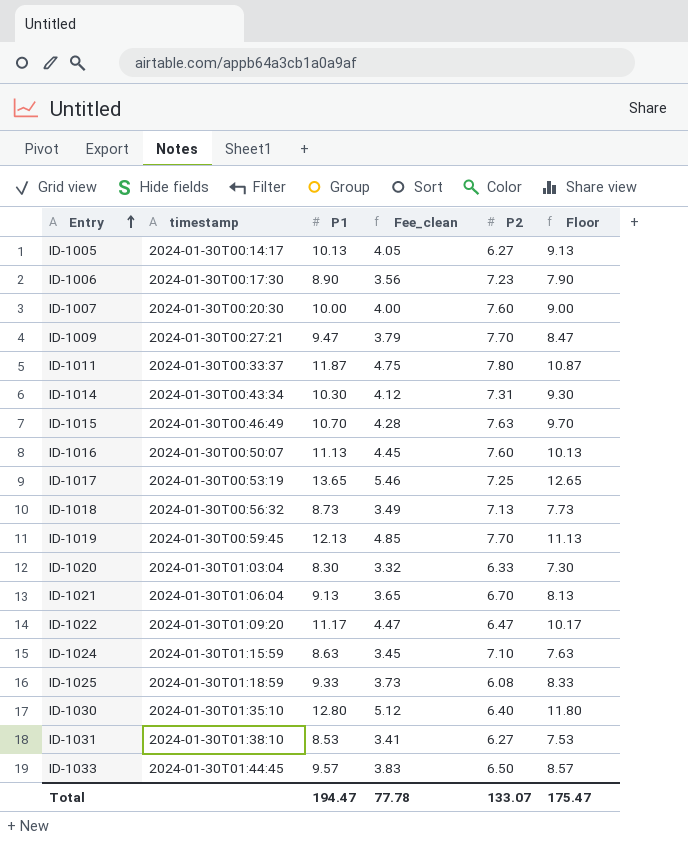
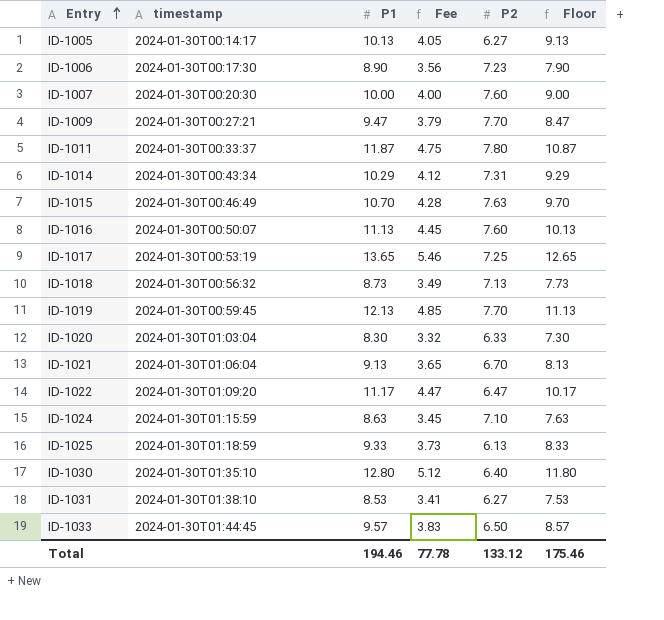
column name: Fee_clean -> Fee
ID-1014 | P1: 10.30 -> 10.29
ID-1014 | Floor: 9.30 -> 9.29
ID-1025 | P2: 6.08 -> 6.13
Total | P1: 194.47 -> 194.46
Total | P2: 133.07 -> 133.12
Total | Floor: 175.47 -> 175.46

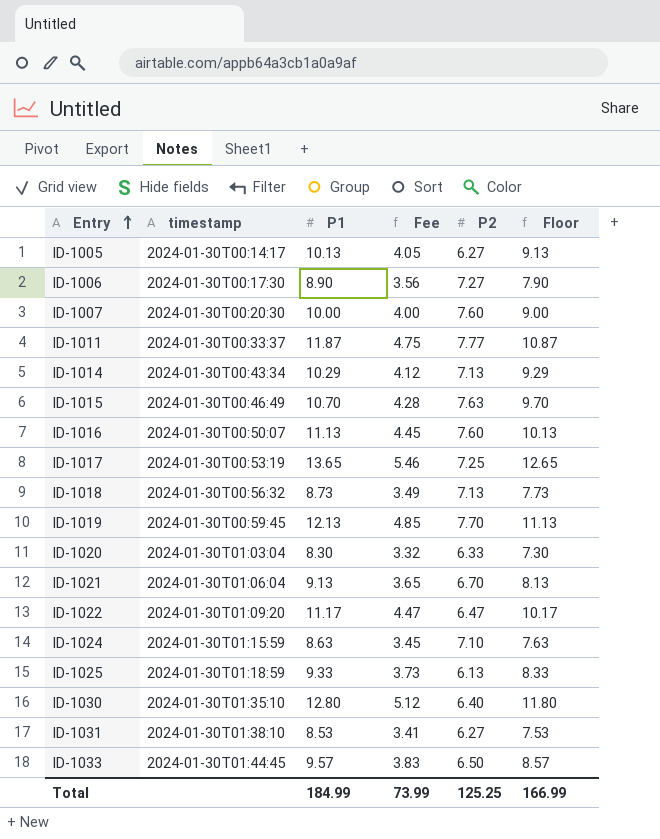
row ID-1009: 2024-01-30T00:27:21 | 9.47 | 3.79 | 7.70 | 8.47 -> none
ID-1006 | P2: 7.23 -> 7.27
ID-1011 | P2: 7.80 -> 7.77
ID-1014 | P2: 7.31 -> 7.13
Total | P1: 194.46 -> 184.99
Total | Fee: 77.78 -> 73.99
Total | P2: 133.12 -> 125.25
Total | Floor: 175.46 -> 166.99

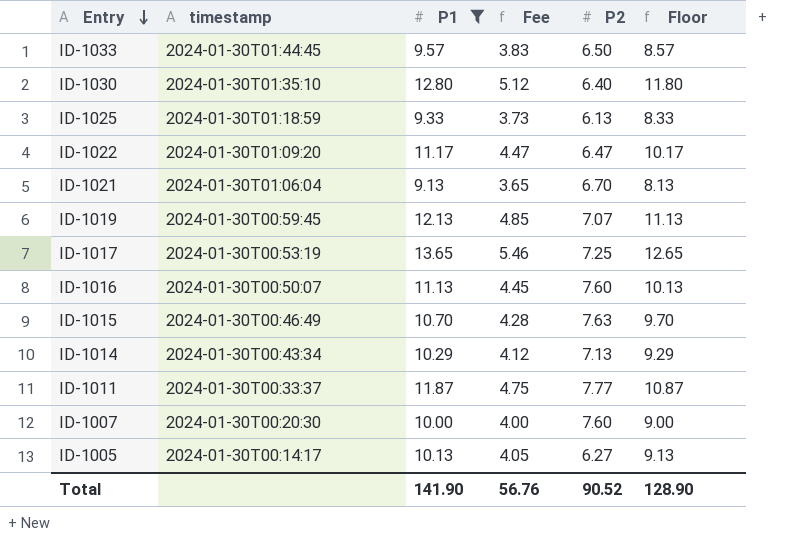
filter: none -> P1 >= 9.13
row order: Entry ascending -> Entry descending
ID-1019 | P2: 7.70 -> 7.07
Total | P1: 184.99 -> 141.90
Total | Fee: 73.99 -> 56.76
Total | P2: 125.25 -> 90.52
Total | Floor: 166.99 -> 128.90

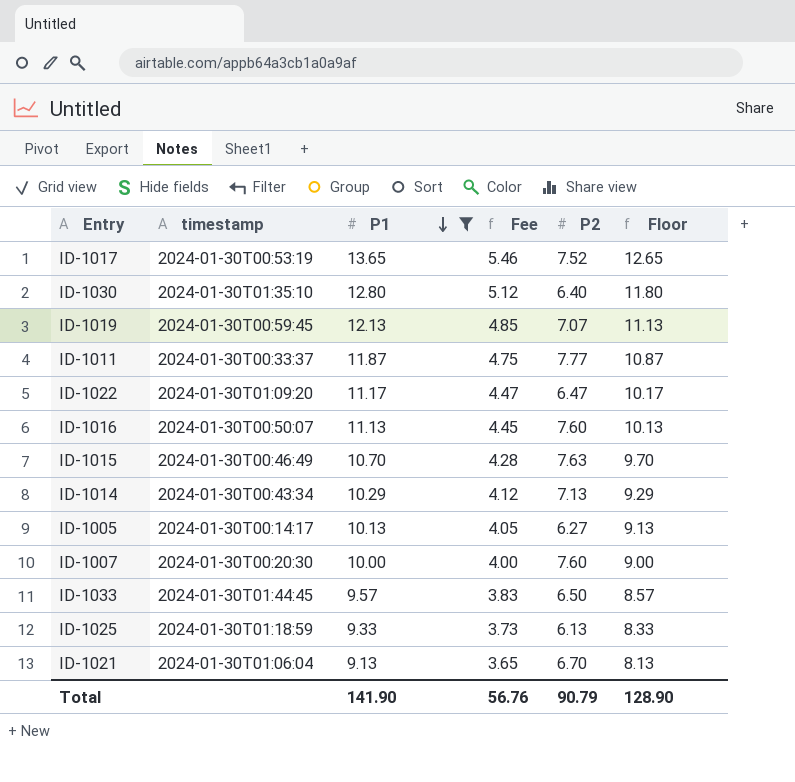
row order: Entry descending -> P1 descending
ID-1017 | P2: 7.25 -> 7.52
Total | P2: 90.52 -> 90.79

